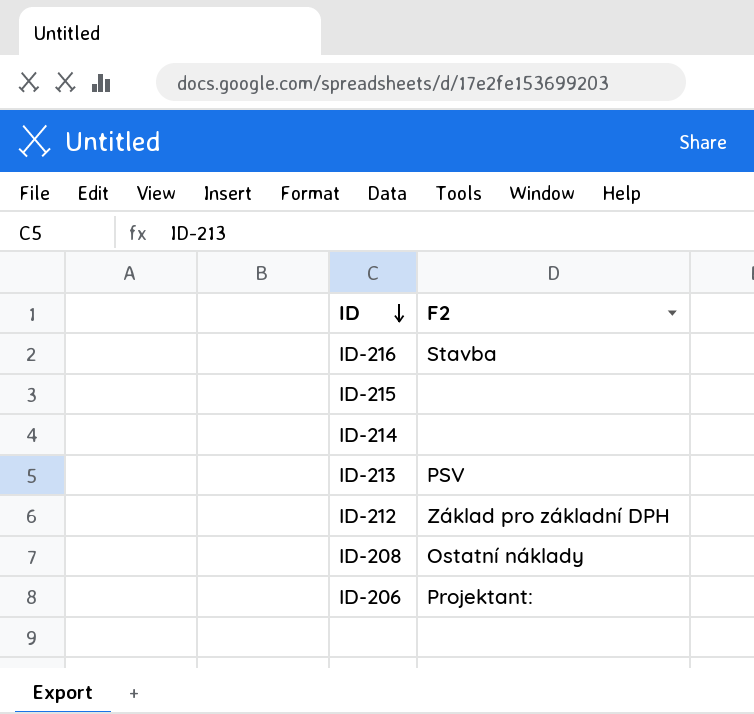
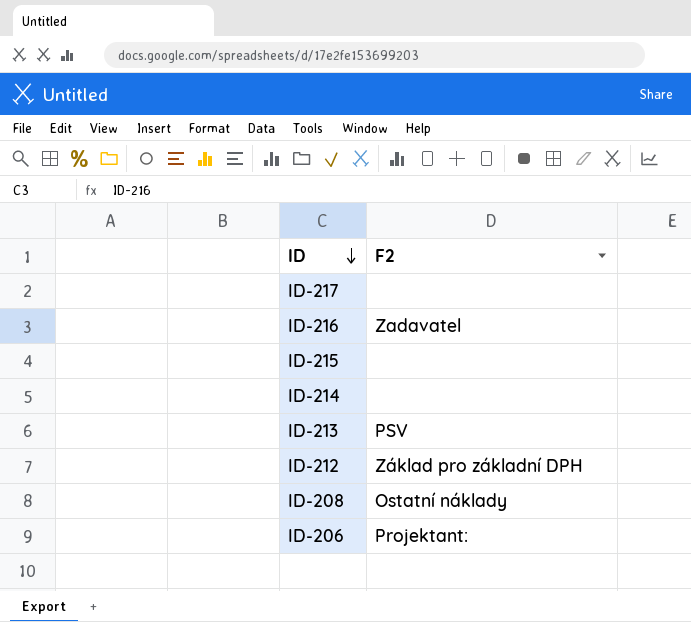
row ID-217: none -> none
ID-216 | F2: Stavba -> Zadavatel

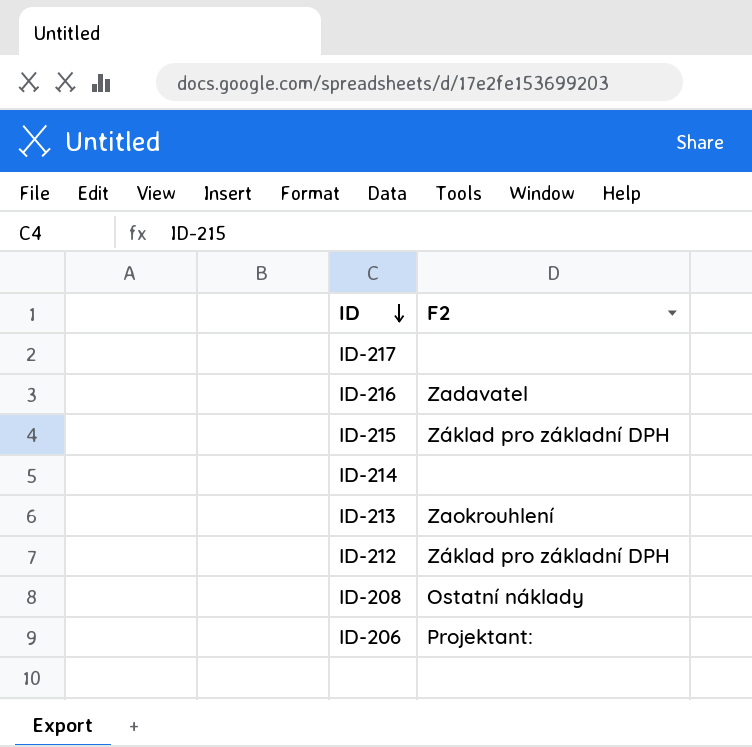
ID-215 | F2: none -> Základ pro základní DPH
ID-213 | F2: PSV -> Zaokrouhlení

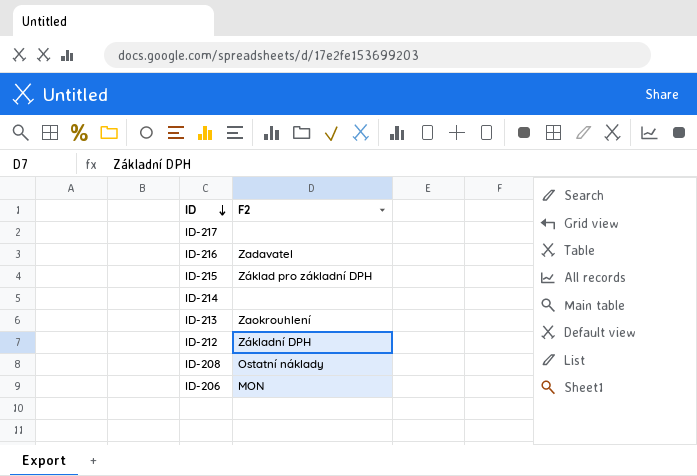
ID-212 | F2: Základ pro základní DPH -> Základní DPH
ID-206 | F2: Projektant: -> MON

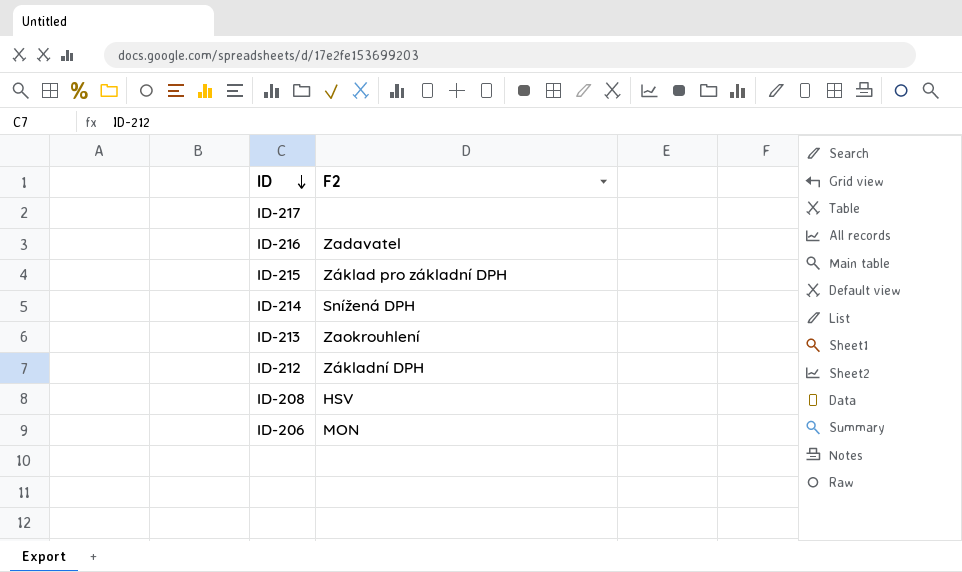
ID-214 | F2: none -> Snížená DPH
ID-208 | F2: Ostatní náklady -> HSV

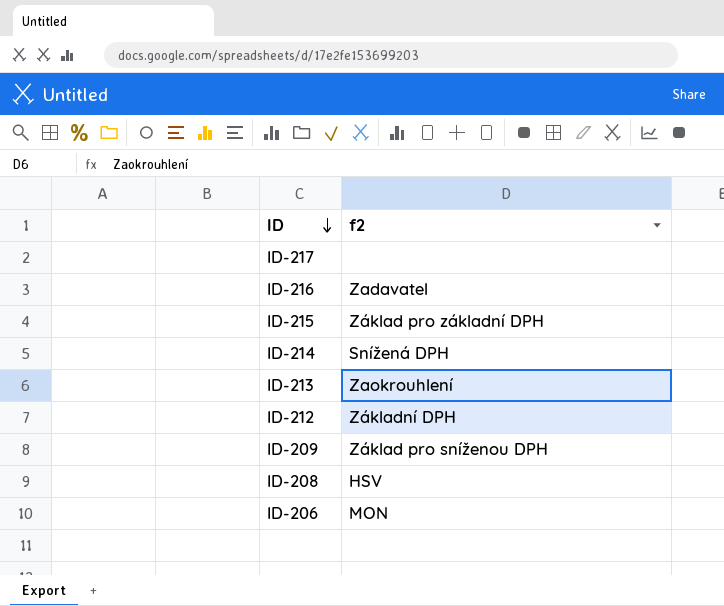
column name: F2 -> f2
row ID-209: none -> Základ pro sníženou DPH

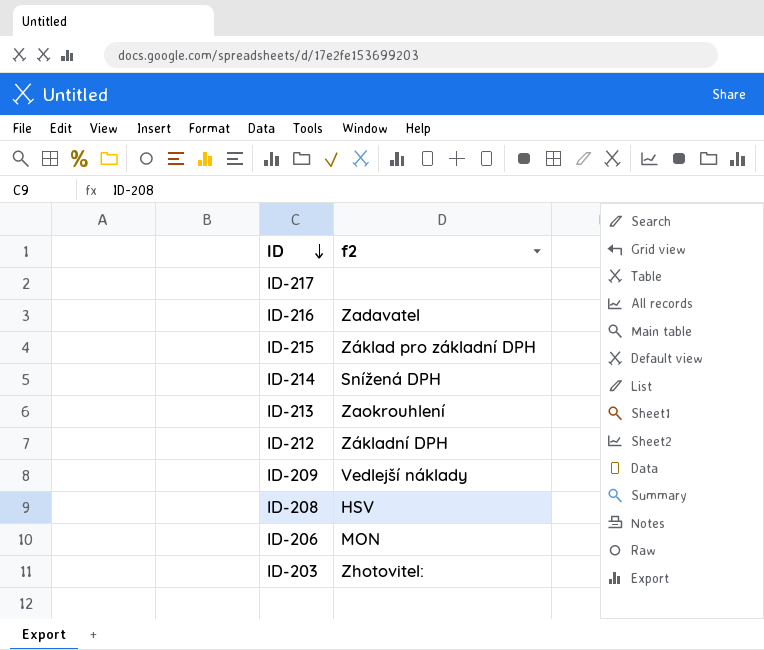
ID-209 | f2: Základ pro sníženou DPH -> Vedlejší náklady
row ID-203: none -> Zhotovitel:

